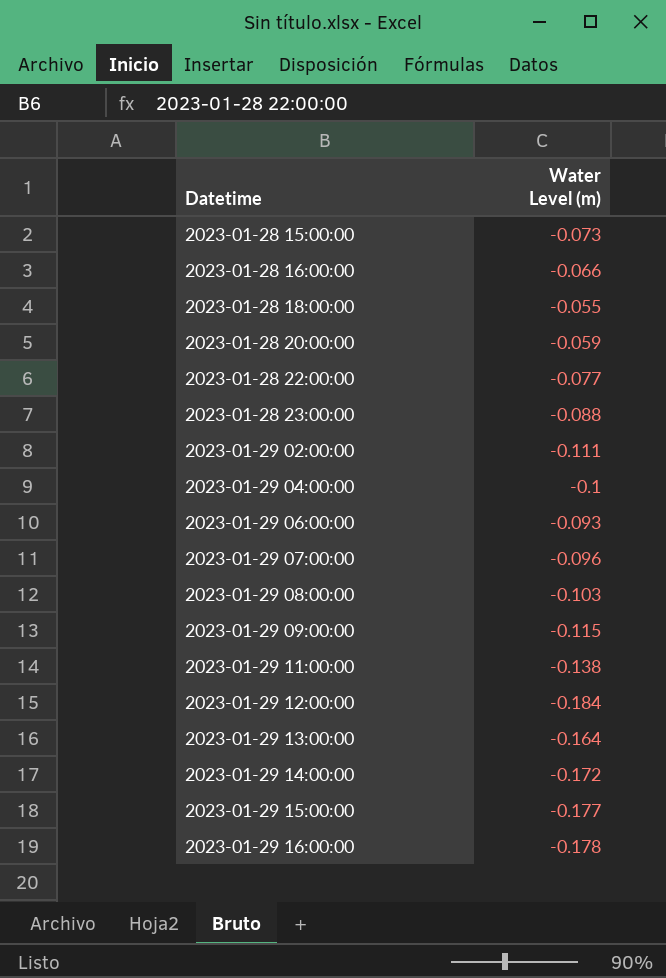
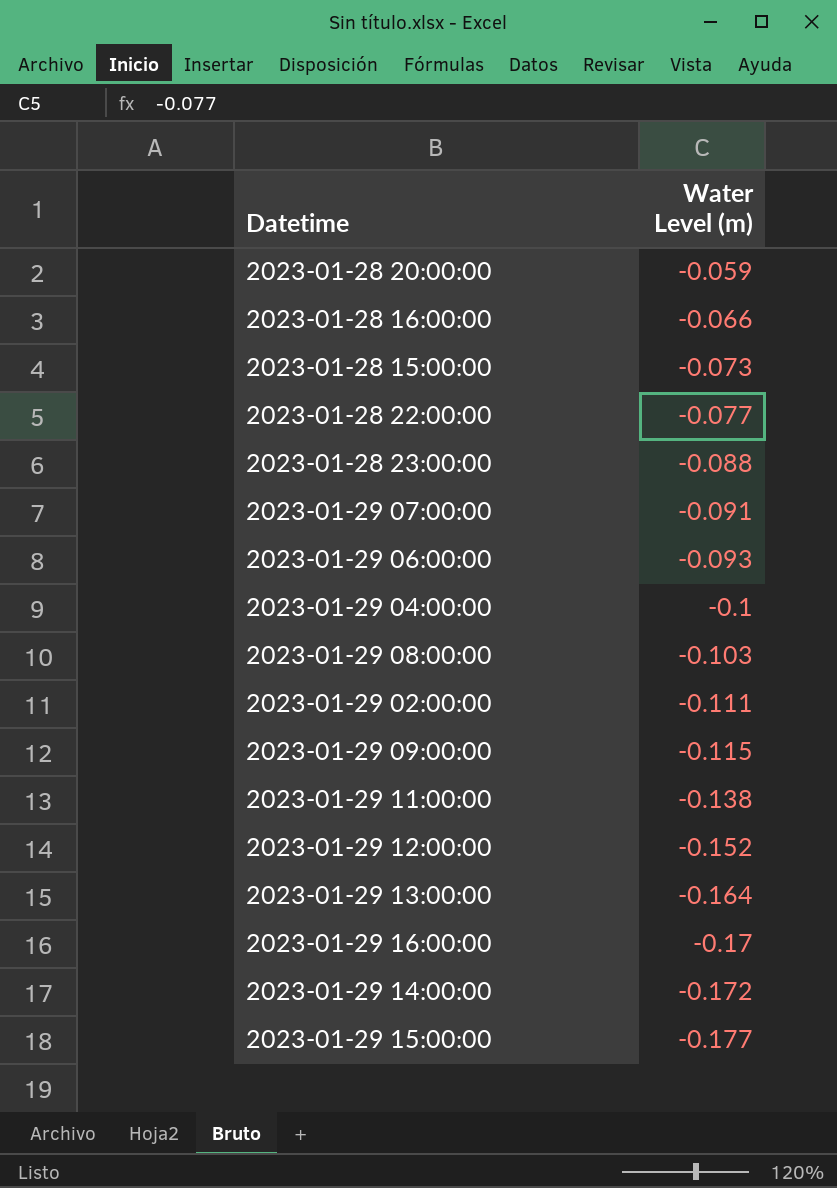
row order: Datetime ascending -> Water Level (m) descending
row 2023-01-28 18:00:00: -0.055 -> none
2023-01-29 07:00:00 | Water Level (m): -0.096 -> -0.091
2023-01-29 12:00:00 | Water Level (m): -0.184 -> -0.152
2023-01-29 16:00:00 | Water Level (m): -0.178 -> -0.17

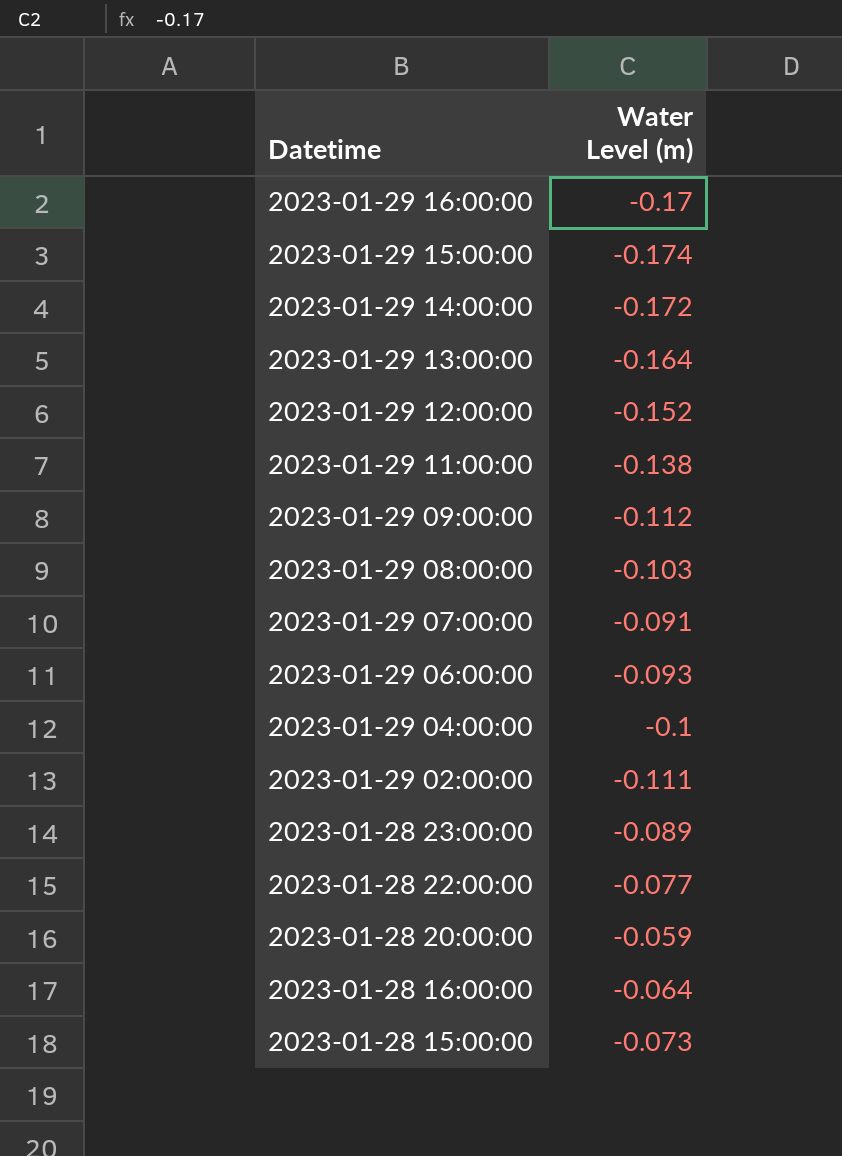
row order: Water Level (m) descending -> Datetime descending
2023-01-29 15:00:00 | Water Level (m): -0.177 -> -0.174
2023-01-29 09:00:00 | Water Level (m): -0.115 -> -0.112
2023-01-28 23:00:00 | Water Level (m): -0.088 -> -0.089
2023-01-28 16:00:00 | Water Level (m): -0.066 -> -0.064

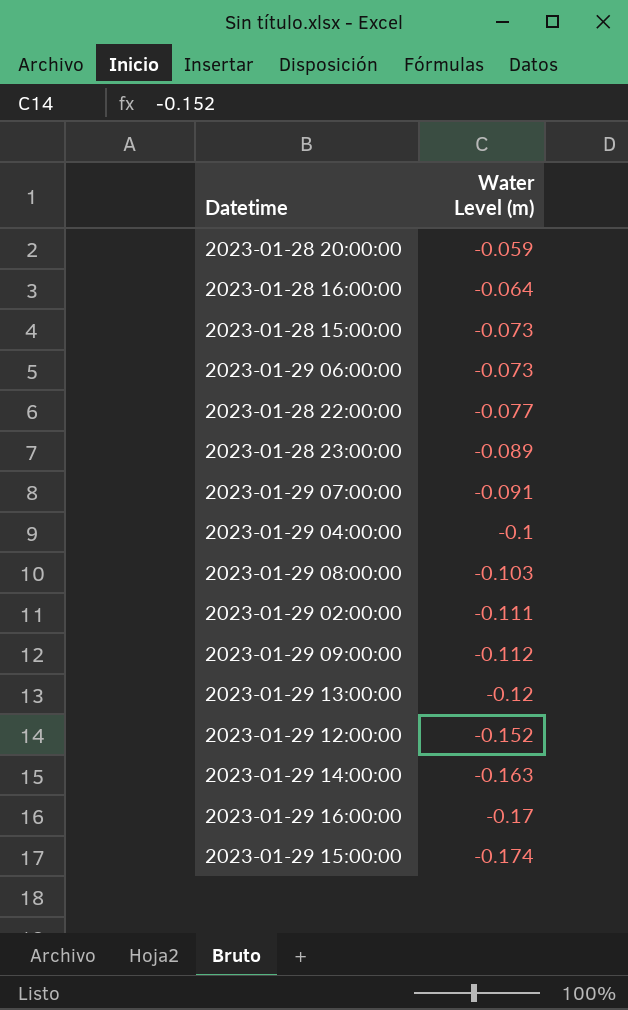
row order: Datetime descending -> Water Level (m) descending
row 2023-01-29 11:00:00: -0.138 -> none
2023-01-29 06:00:00 | Water Level (m): -0.093 -> -0.073
2023-01-29 13:00:00 | Water Level (m): -0.164 -> -0.12
2023-01-29 14:00:00 | Water Level (m): -0.172 -> -0.163

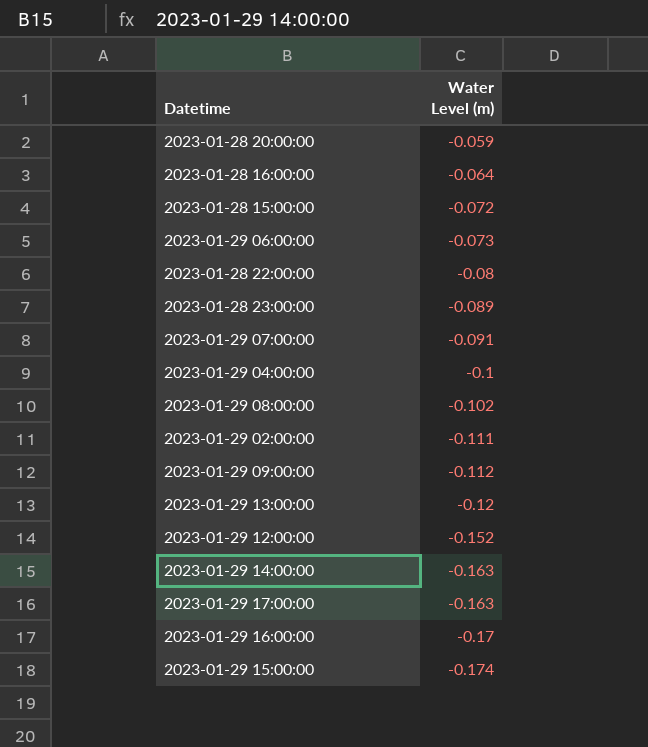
2023-01-28 15:00:00 | Water Level (m): -0.073 -> -0.072
2023-01-28 22:00:00 | Water Level (m): -0.077 -> -0.08
2023-01-29 08:00:00 | Water Level (m): -0.103 -> -0.102
row 2023-01-29 17:00:00: none -> -0.163

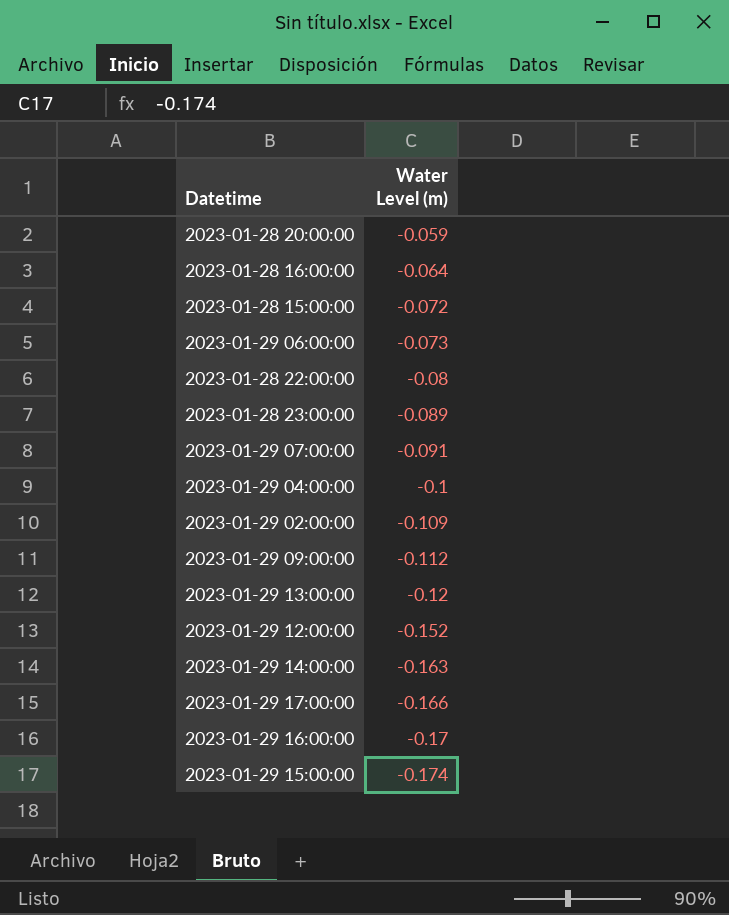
row 2023-01-29 08:00:00: -0.102 -> none
2023-01-29 02:00:00 | Water Level (m): -0.111 -> -0.109
2023-01-29 17:00:00 | Water Level (m): -0.163 -> -0.166

